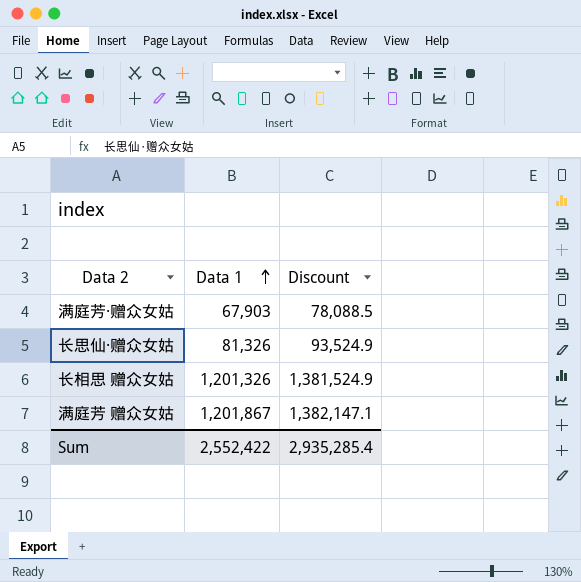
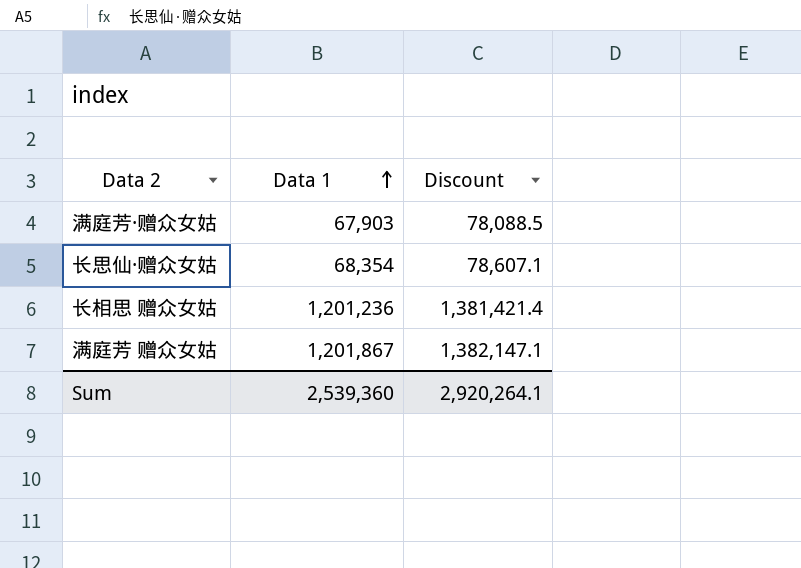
长思仙·赠众女姑 | Data 1: 81,326 -> 68,354
长思仙·赠众女姑 | Discount: 93,524.9 -> 78,607.1
长相思 赠众女姑 | Data 1: 1,201,326 -> 1,201,236
长相思 赠众女姑 | Discount: 1,381,524.9 -> 1,381,421.4
Sum | Data 1: 2,552,422 -> 2,539,360
Sum | Discount: 2,935,285.4 -> 2,920,264.1

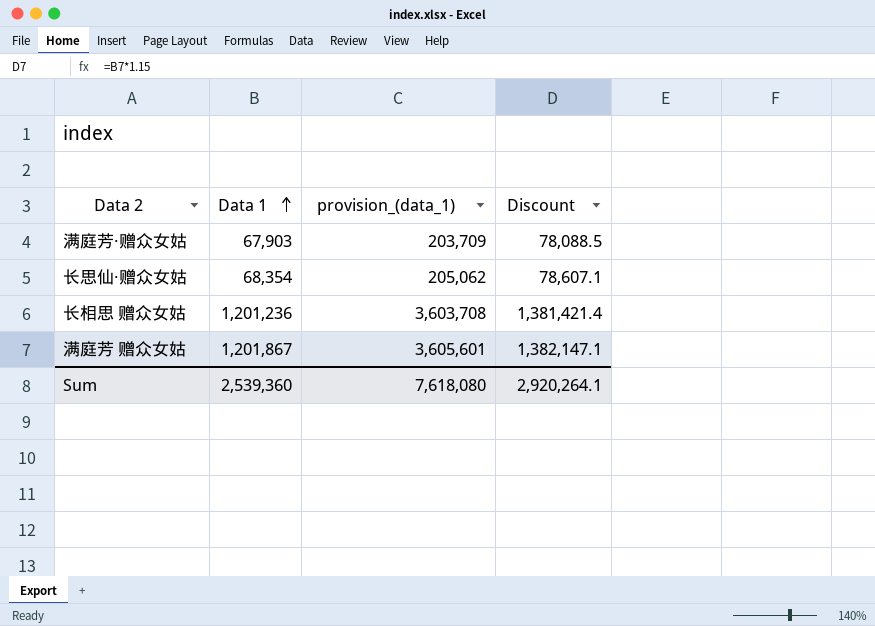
column provision_(data_1) | formula: none -> [Data 1] * 3

